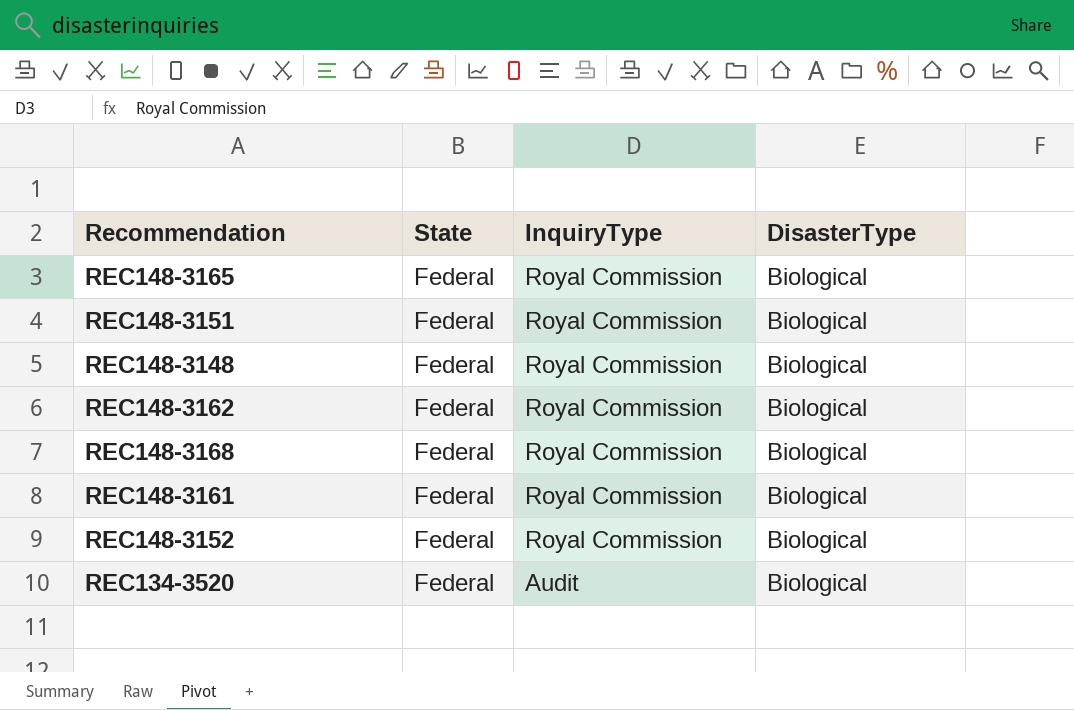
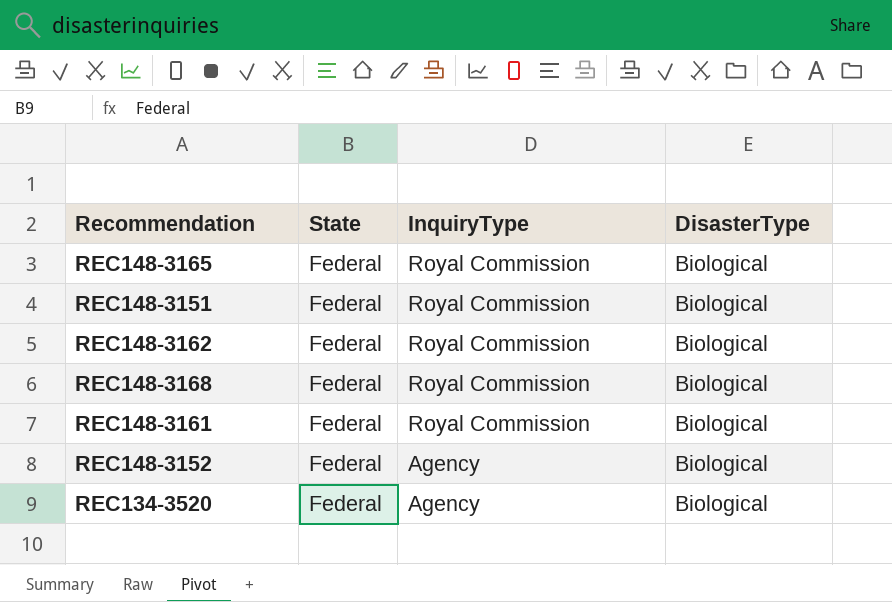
row REC148-3148: Federal | Royal Commission | Biological -> none
REC148-3152 | InquiryType: Royal Commission -> Agency
REC134-3520 | InquiryType: Audit -> Agency

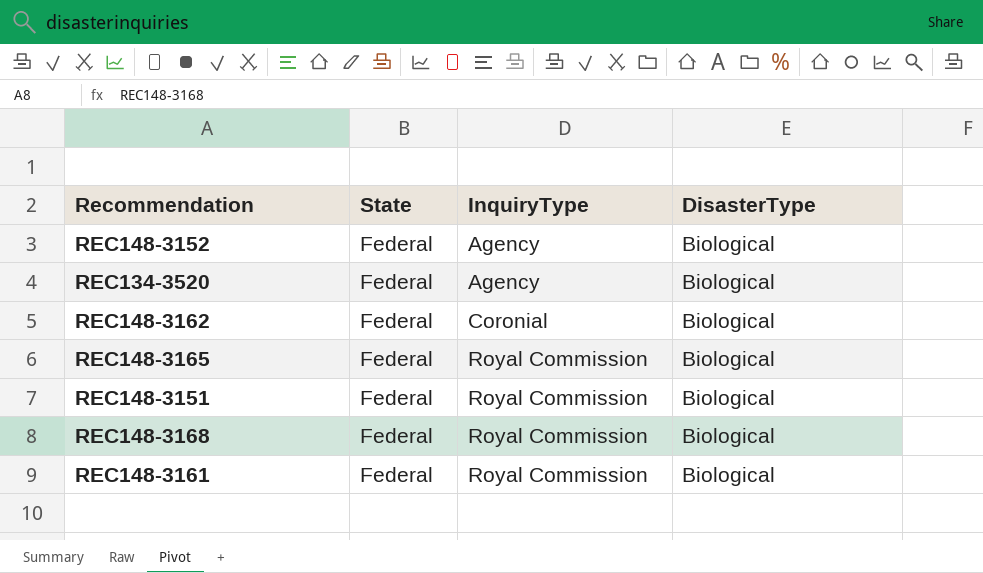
row order: InquiryType descending -> InquiryType ascending
REC148-3162 | InquiryType: Royal Commission -> Coronial

